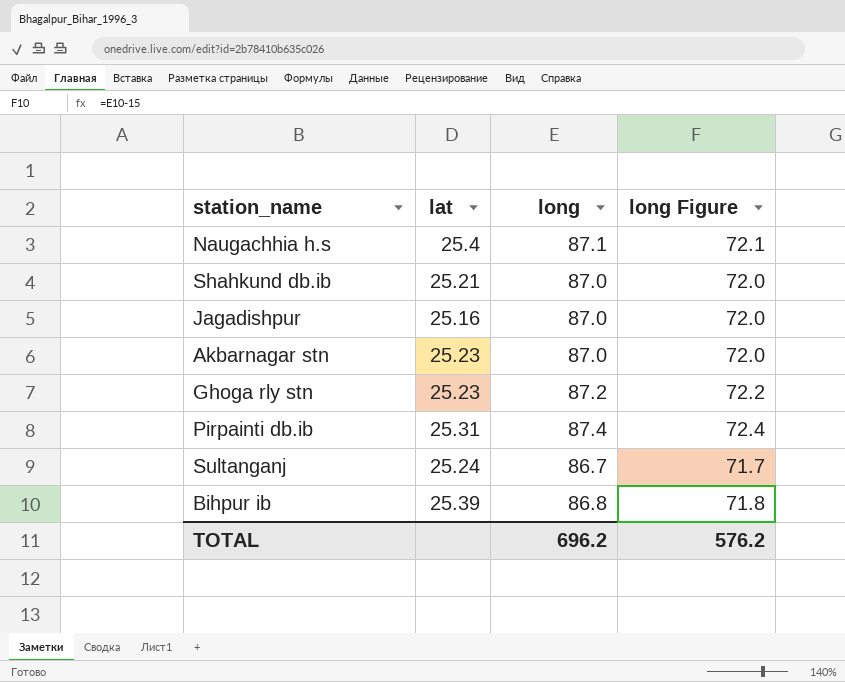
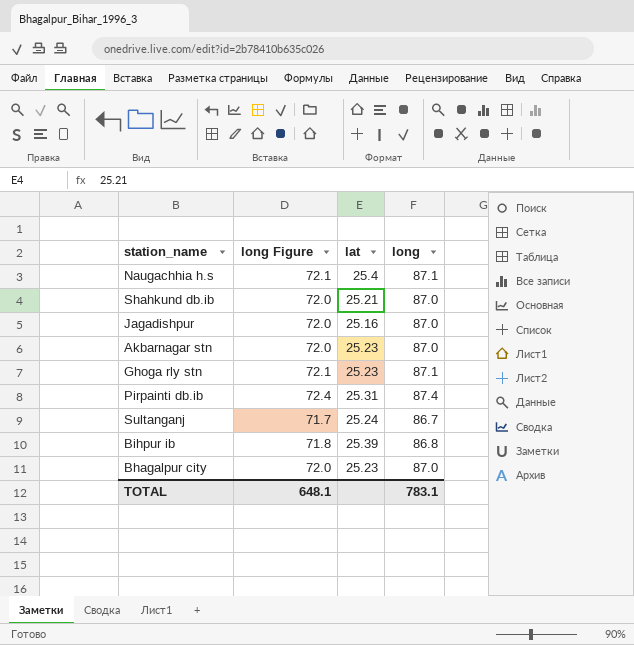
column long Figure | position: 4 -> 2
Ghoga rly stn | long Figure: 72.2 -> 72.1
Ghoga rly stn | long: 87.2 -> 87.1
row Bhagalpur city: none -> 72.0 | 25.23 | 87.0
TOTAL | long Figure: 576.2 -> 648.1
TOTAL | long: 696.2 -> 783.1

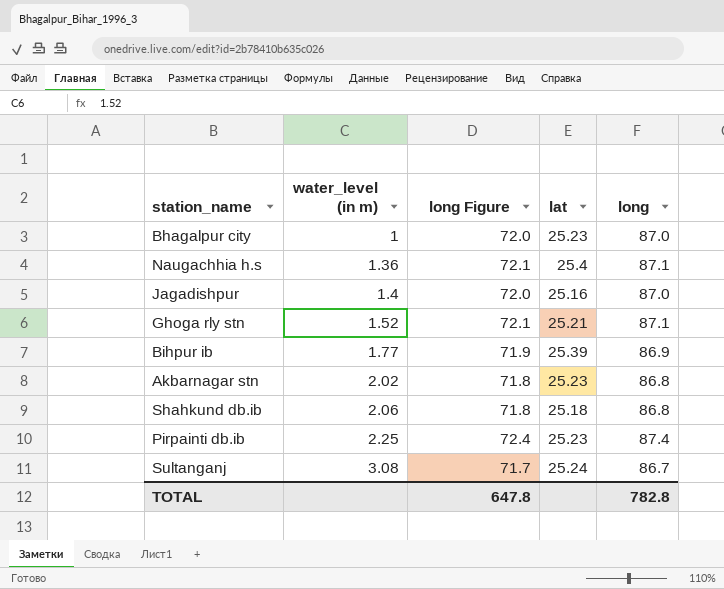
row order: none -> water_level (in m) ascending
column water_level (in m) | position: none -> 2
Ghoga rly stn | lat: 25.23 -> 25.21
Bihpur ib | long Figure: 71.8 -> 71.9
Bihpur ib | long: 86.8 -> 86.9
Akbarnagar stn | long Figure: 72.0 -> 71.8
Akbarnagar stn | long: 87.0 -> 86.8
Shahkund db.ib | long Figure: 72.0 -> 71.8
Shahkund db.ib | lat: 25.21 -> 25.18
Shahkund db.ib | long: 87.0 -> 86.8
Pirpainti db.ib | lat: 25.31 -> 25.23
TOTAL | long Figure: 648.1 -> 647.8
TOTAL | long: 783.1 -> 782.8

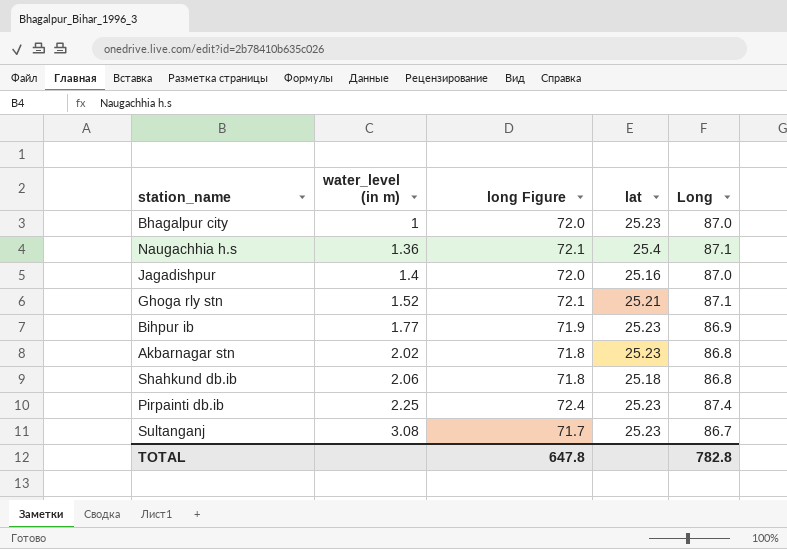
column name: long -> Long
Bihpur ib | lat: 25.39 -> 25.23
Sultanganj | lat: 25.24 -> 25.23

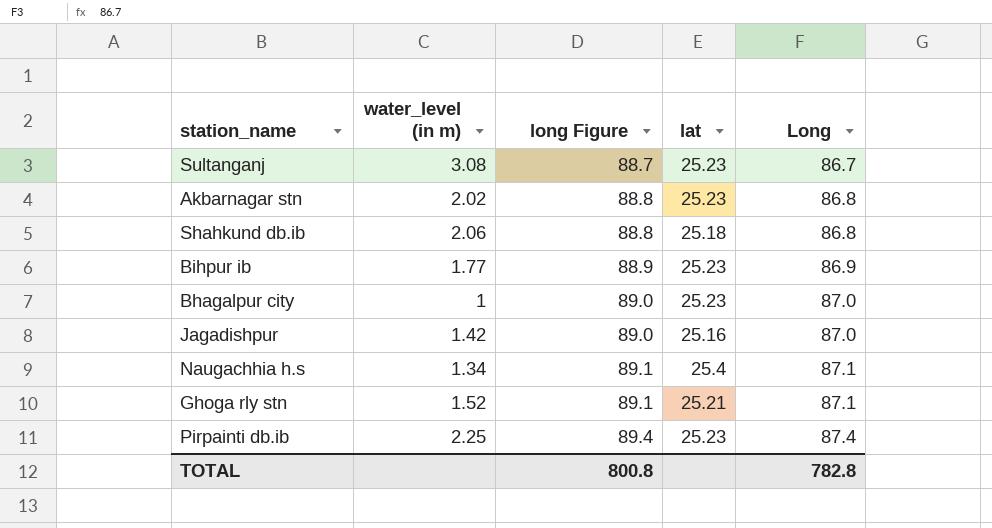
row order: water_level (in m) ascending -> long Figure ascending
column long Figure | formula: [Long] - 15 -> [Long] + 2
Jagadishpur | water_level (in m): 1.4 -> 1.42
Naugachhia h.s | water_level (in m): 1.36 -> 1.34
TOTAL | long Figure: 647.8 -> 800.8

